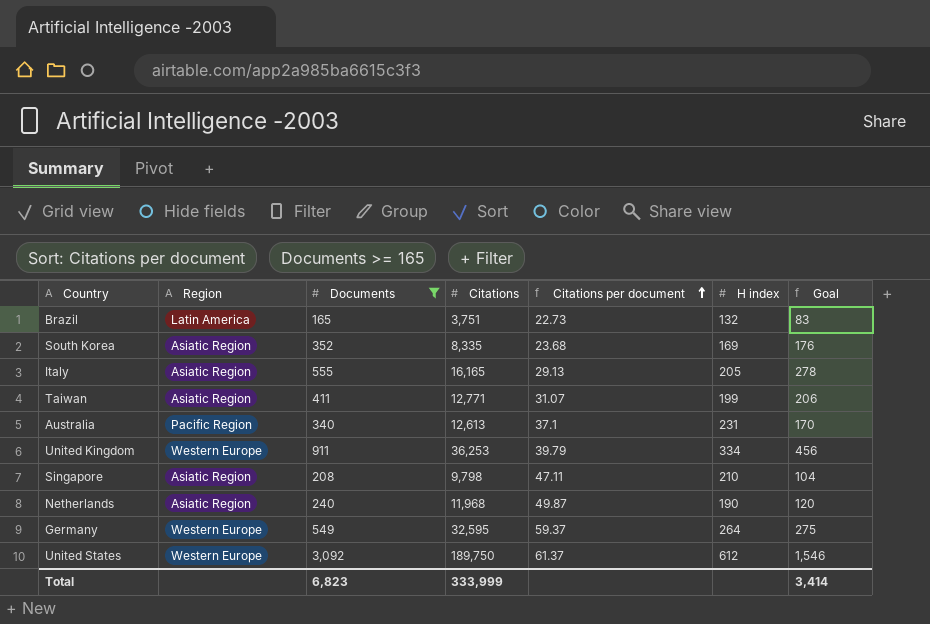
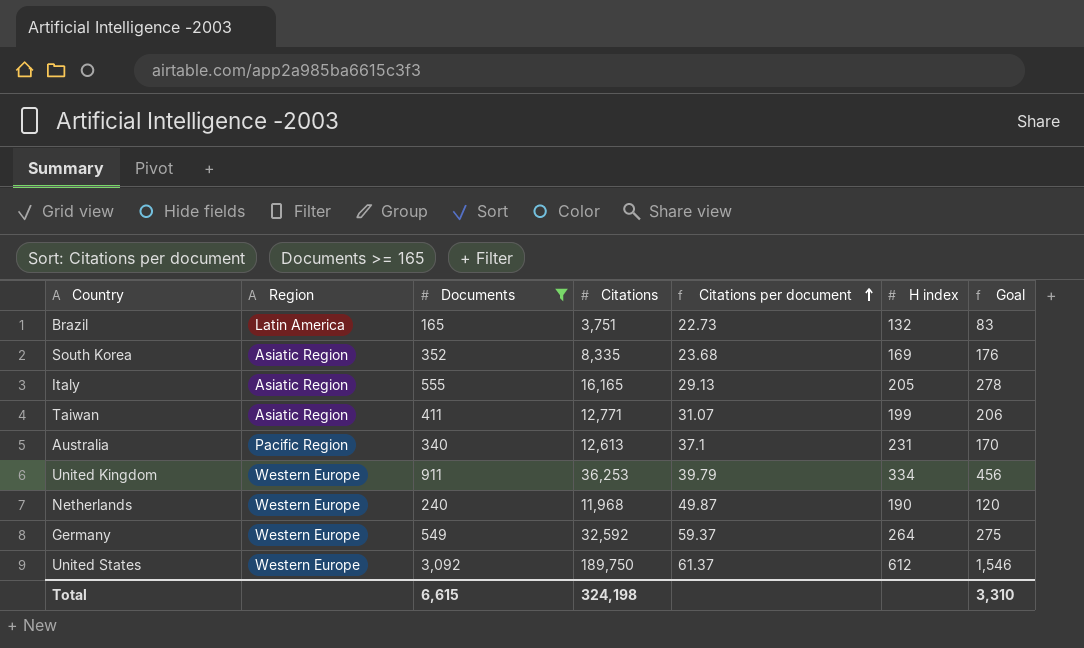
row Singapore: Asiatic Region | 208 | 9,798 | 47.11 | 210 | 104 -> none
Netherlands | Region: Asiatic Region -> Western Europe
Germany | Citations: 32,595 -> 32,592
Total | Documents: 6,823 -> 6,615
Total | Citations: 333,999 -> 324,198
Total | Goal: 3,414 -> 3,310

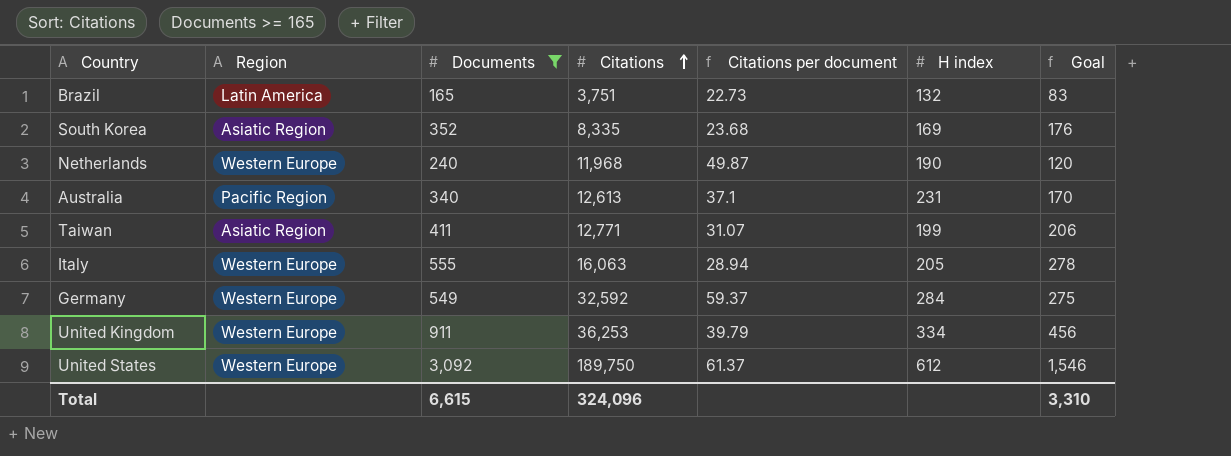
row order: Citations per document ascending -> Citations ascending
Italy | Region: Asiatic Region -> Western Europe
Italy | Citations: 16,165 -> 16,063
Italy | Citations per document: 29.13 -> 28.94
Germany | H index: 264 -> 284
Total | Citations: 324,198 -> 324,096

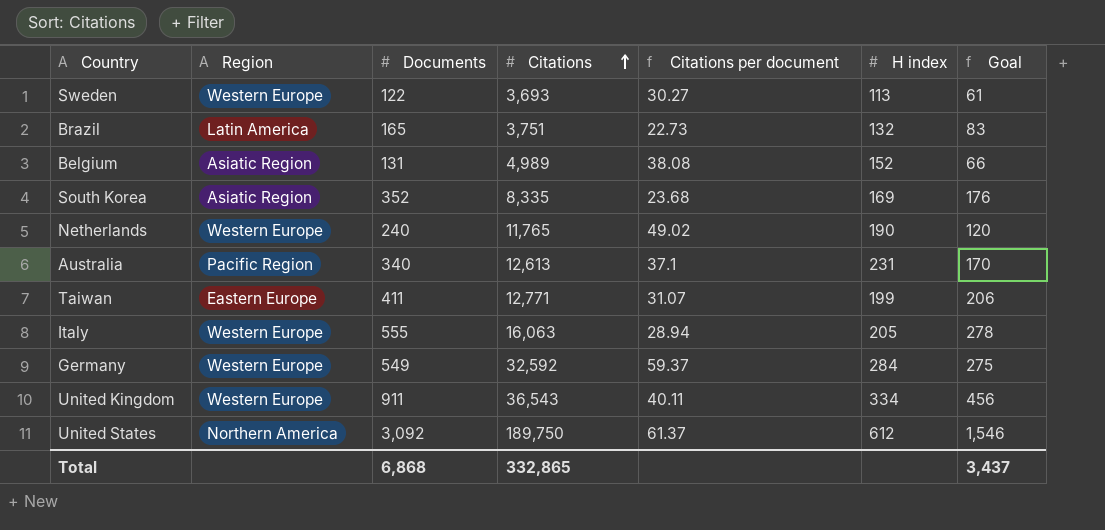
filter: Documents >= 165 -> none
Netherlands | Citations: 11,968 -> 11,765
Netherlands | Citations per document: 49.87 -> 49.02
Taiwan | Region: Asiatic Region -> Eastern Europe
United Kingdom | Citations: 36,253 -> 36,543
United Kingdom | Citations per document: 39.79 -> 40.11
United States | Region: Western Europe -> Northern America
Total | Documents: 6,615 -> 6,868
Total | Citations: 324,096 -> 332,865
Total | Goal: 3,310 -> 3,437

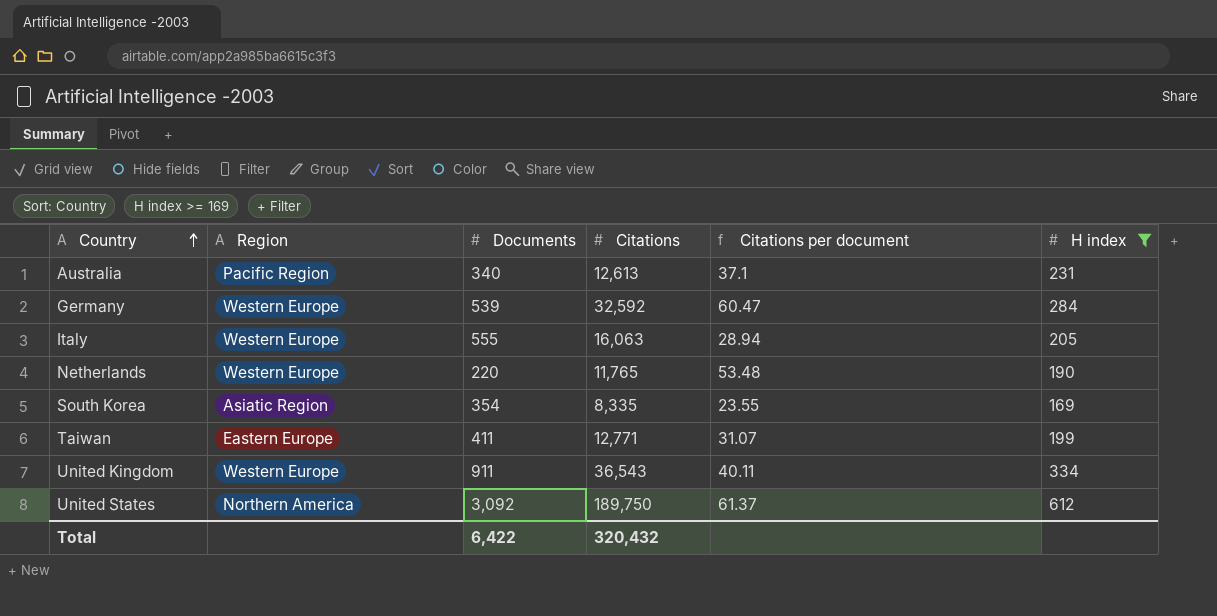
filter: none -> H index >= 169
row order: Citations ascending -> Country ascending
column Goal | formula: [Documents] * 0.5 -> none
Germany | Documents: 549 -> 539
Germany | Citations per document: 59.37 -> 60.47
Netherlands | Documents: 240 -> 220
Netherlands | Citations per document: 49.02 -> 53.48
South Korea | Documents: 352 -> 354
South Korea | Citations per document: 23.68 -> 23.55
Total | Documents: 6,868 -> 6,422
Total | Citations: 332,865 -> 320,432

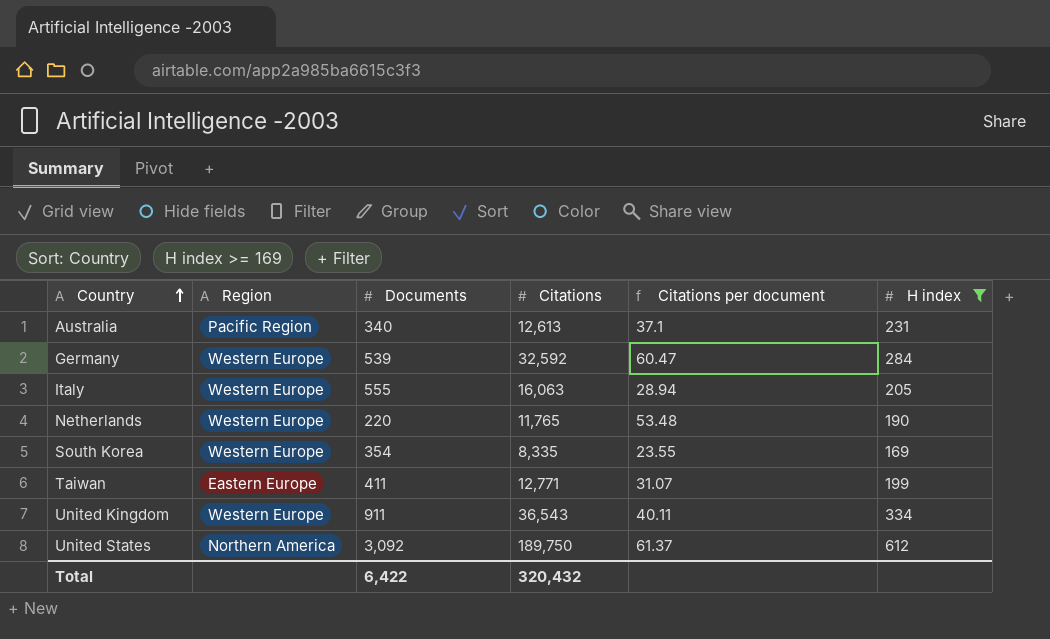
South Korea | Region: Asiatic Region -> Western Europe

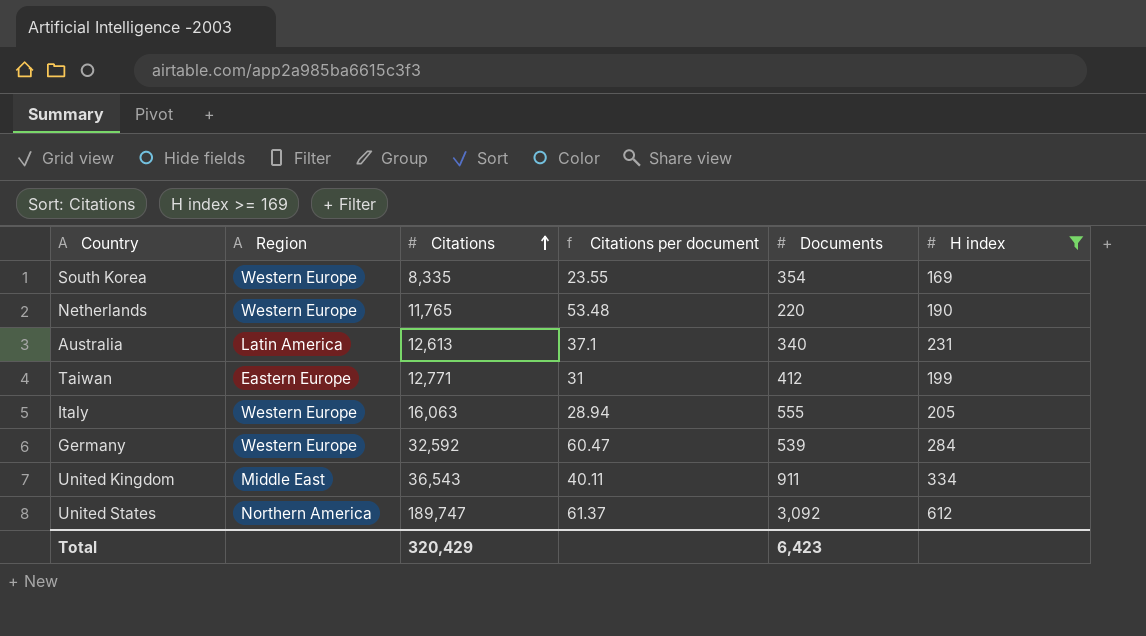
row order: Country ascending -> Citations ascending
column Documents | position: 3 -> 5
Australia | Region: Pacific Region -> Latin America
Taiwan | Citations per document: 31.07 -> 31
Taiwan | Documents: 411 -> 412
United Kingdom | Region: Western Europe -> Middle East
United States | Citations: 189,750 -> 189,747
Total | Citations: 320,432 -> 320,429
Total | Documents: 6,422 -> 6,423

